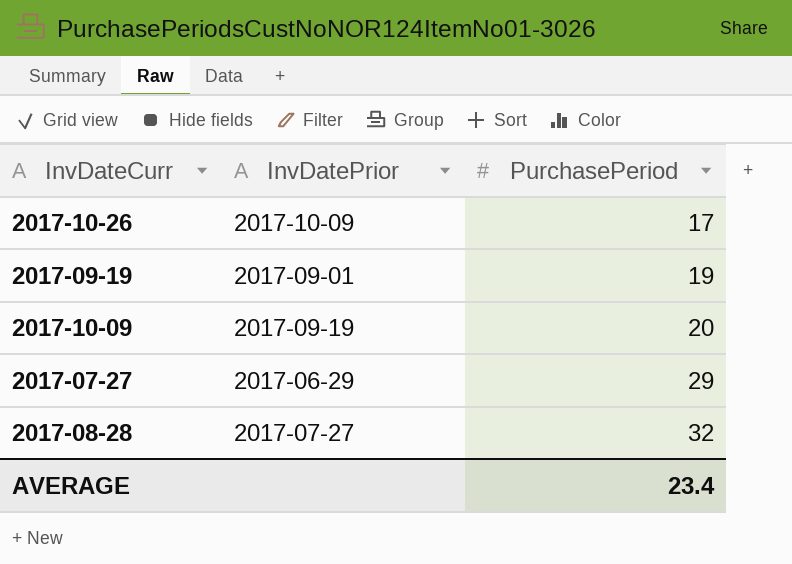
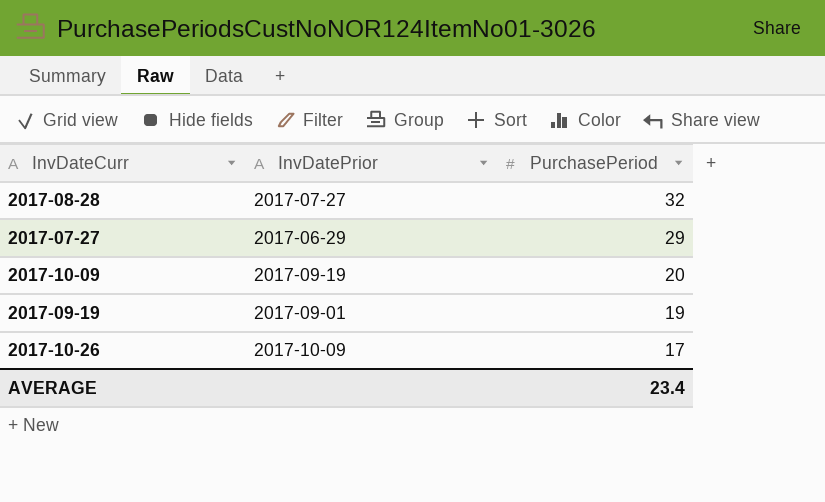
row order: PurchasePeriod ascending -> PurchasePeriod descending

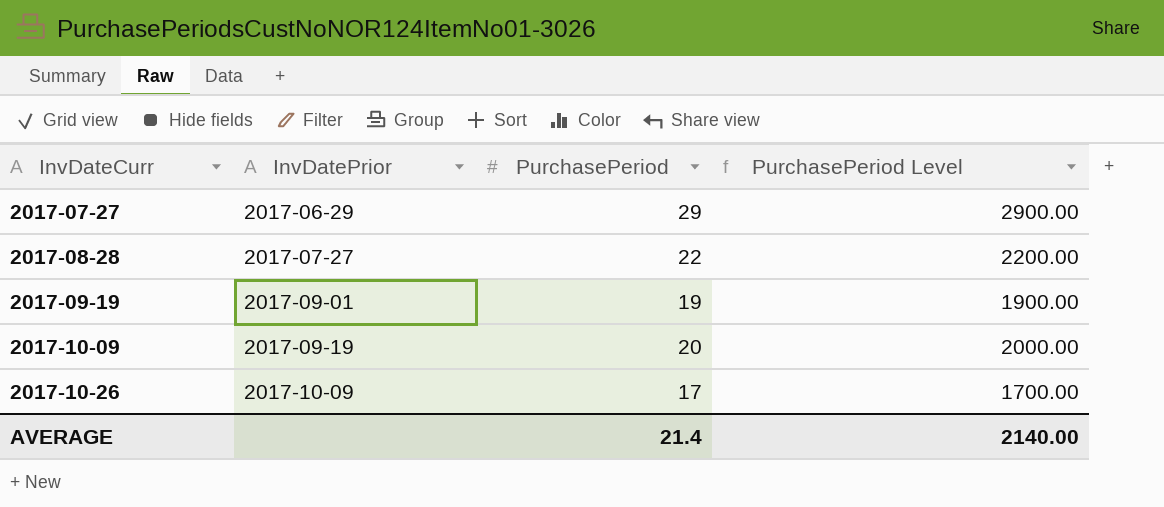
row order: PurchasePeriod descending -> InvDateCurr ascending
column PurchasePeriod Level | formula: none -> [PurchasePeriod] * 100
2017-08-28 | PurchasePeriod: 32 -> 22
AVERAGE | PurchasePeriod: 23.4 -> 21.4

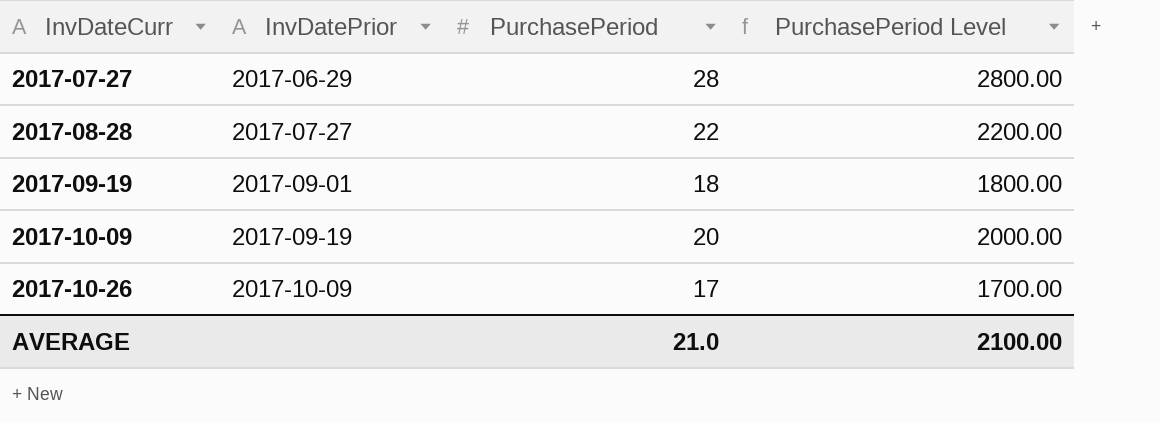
2017-07-27 | PurchasePeriod: 29 -> 28
2017-07-27 | PurchasePeriod Level: 2900.00 -> 2800.00
2017-09-19 | PurchasePeriod: 19 -> 18
2017-09-19 | PurchasePeriod Level: 1900.00 -> 1800.00
AVERAGE | PurchasePeriod: 21.4 -> 21.0
AVERAGE | PurchasePeriod Level: 2140.00 -> 2100.00

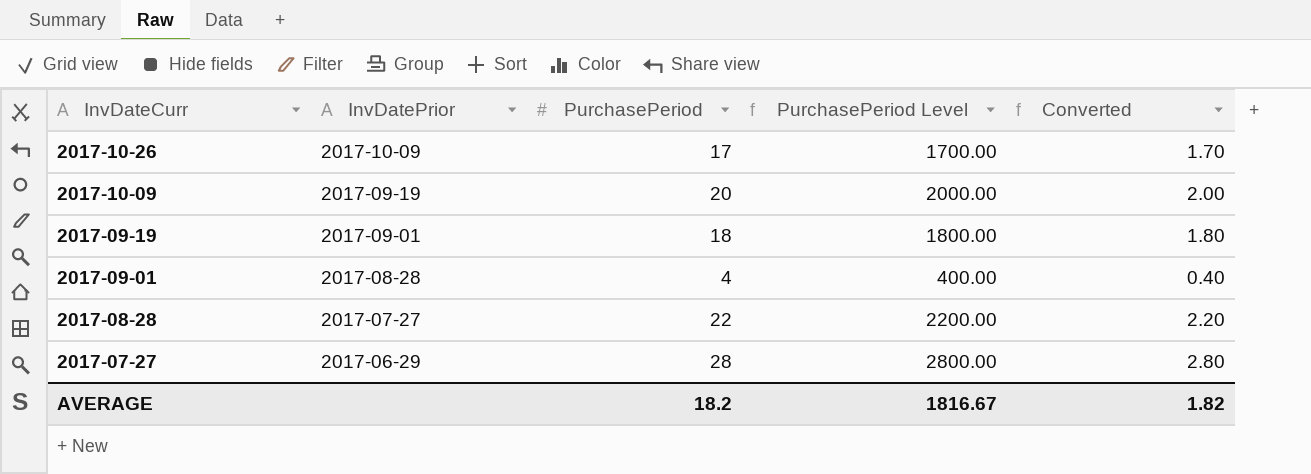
row order: InvDateCurr ascending -> InvDateCurr descending
column Converted | formula: none -> [PurchasePeriod] * 0.1
row 2017-09-01: none -> 2017-08-28 | 4 | 400.00 | 0.40
AVERAGE | PurchasePeriod: 21.0 -> 18.2
AVERAGE | PurchasePeriod Level: 2100.00 -> 1816.67

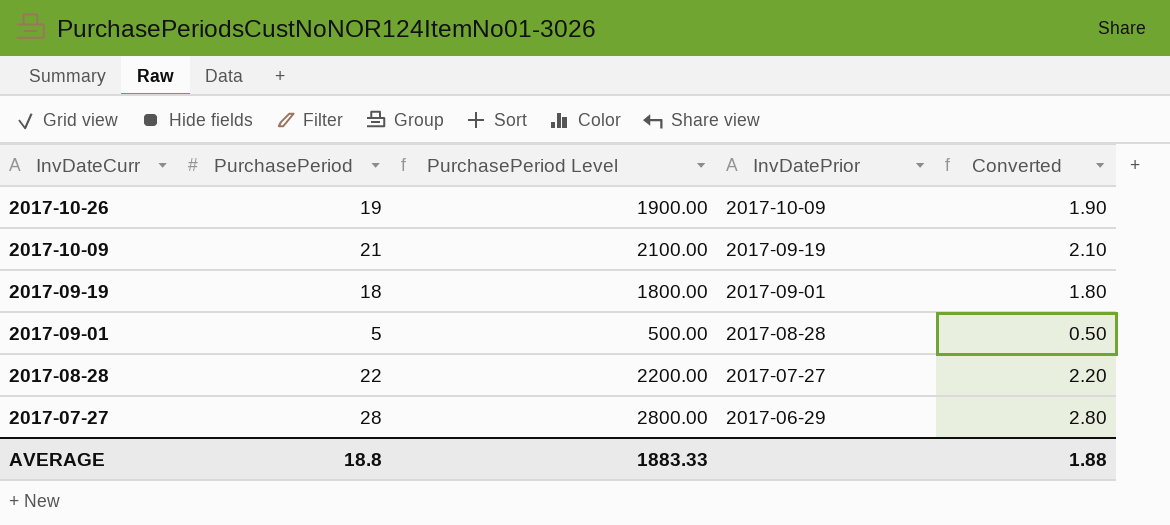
column InvDatePrior | position: 2 -> 4
2017-10-26 | PurchasePeriod: 17 -> 19
2017-10-26 | PurchasePeriod Level: 1700.00 -> 1900.00
2017-10-26 | Converted: 1.70 -> 1.90
2017-10-09 | PurchasePeriod: 20 -> 21
2017-10-09 | PurchasePeriod Level: 2000.00 -> 2100.00
2017-10-09 | Converted: 2.00 -> 2.10
2017-09-01 | PurchasePeriod: 4 -> 5
2017-09-01 | PurchasePeriod Level: 400.00 -> 500.00
2017-09-01 | Converted: 0.40 -> 0.50
AVERAGE | PurchasePeriod: 18.2 -> 18.8
AVERAGE | PurchasePeriod Level: 1816.67 -> 1883.33
AVERAGE | Converted: 1.82 -> 1.88

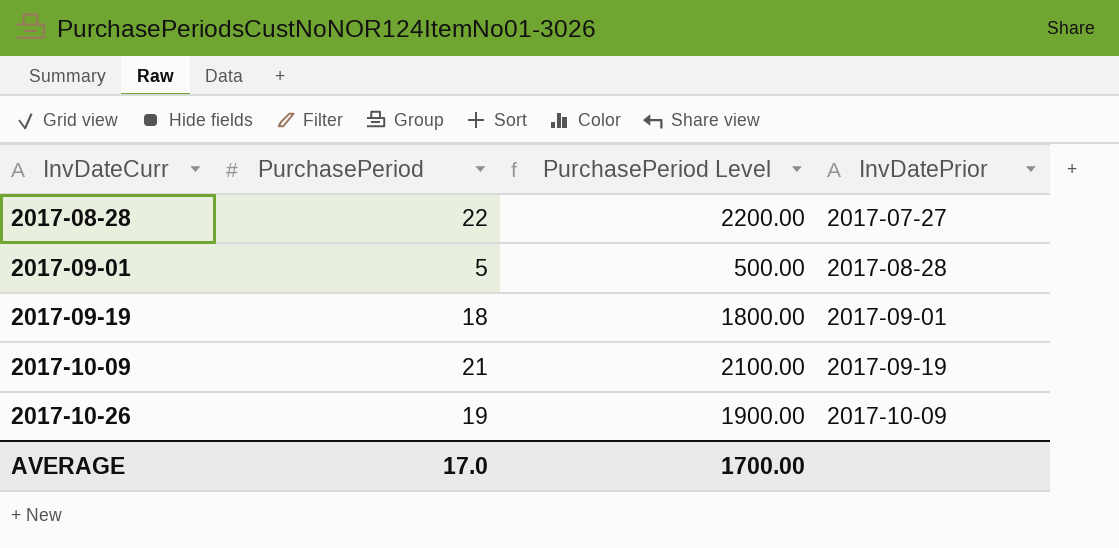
row order: InvDateCurr descending -> InvDateCurr ascending
column Converted | formula: [PurchasePeriod] * 0.1 -> none
row 2017-07-27: 28 | 2800.00 | 2017-06-29 | 2.80 -> none
AVERAGE | PurchasePeriod: 18.8 -> 17.0
AVERAGE | PurchasePeriod Level: 1883.33 -> 1700.00

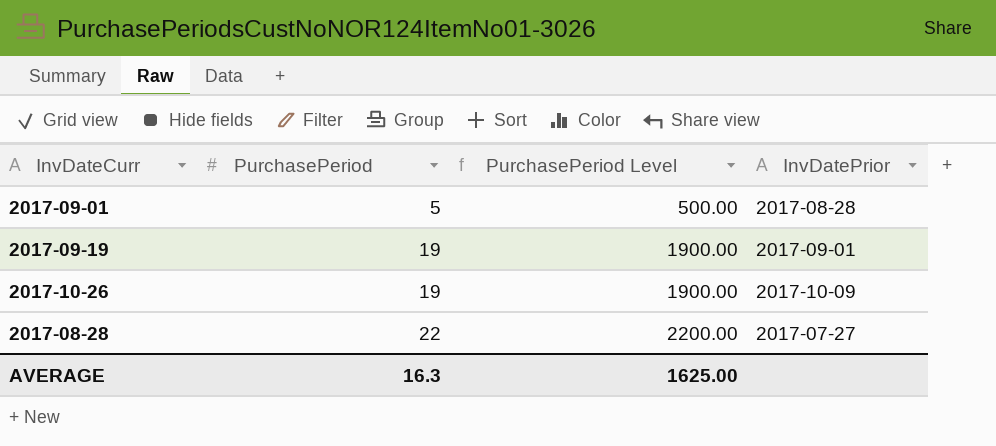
row order: InvDateCurr ascending -> PurchasePeriod ascending
row 2017-10-09: 21 | 2100.00 | 2017-09-19 -> none
2017-09-19 | PurchasePeriod: 18 -> 19
2017-09-19 | PurchasePeriod Level: 1800.00 -> 1900.00
AVERAGE | PurchasePeriod: 17.0 -> 16.3
AVERAGE | PurchasePeriod Level: 1700.00 -> 1625.00

